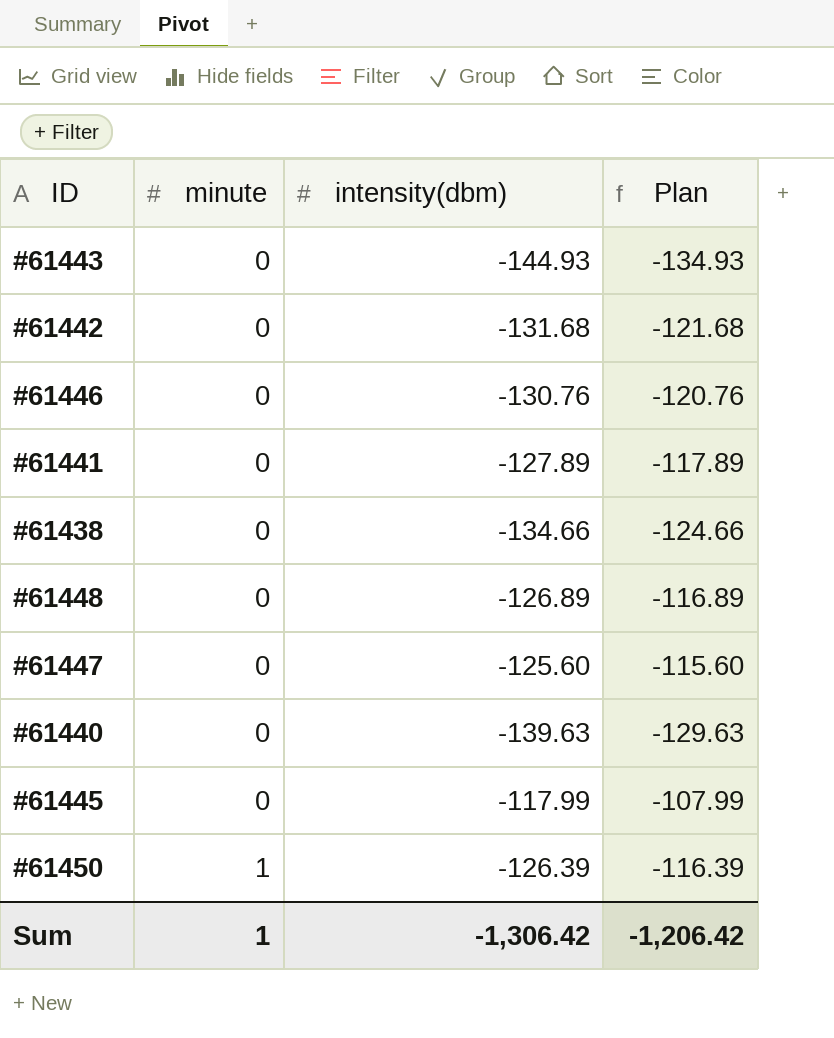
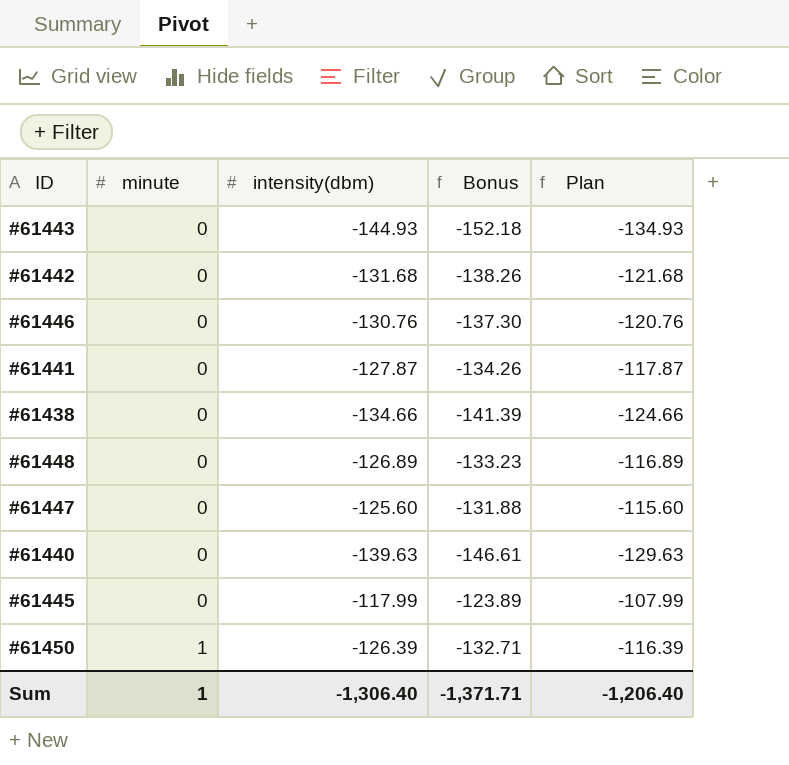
column Bonus | formula: none -> [intensity(dbm)] * 1.05
#61441 | intensity(dbm): -127.89 -> -127.87
#61441 | Plan: -117.89 -> -117.87
Sum | intensity(dbm): -1,306.42 -> -1,306.40
Sum | Plan: -1,206.42 -> -1,206.40

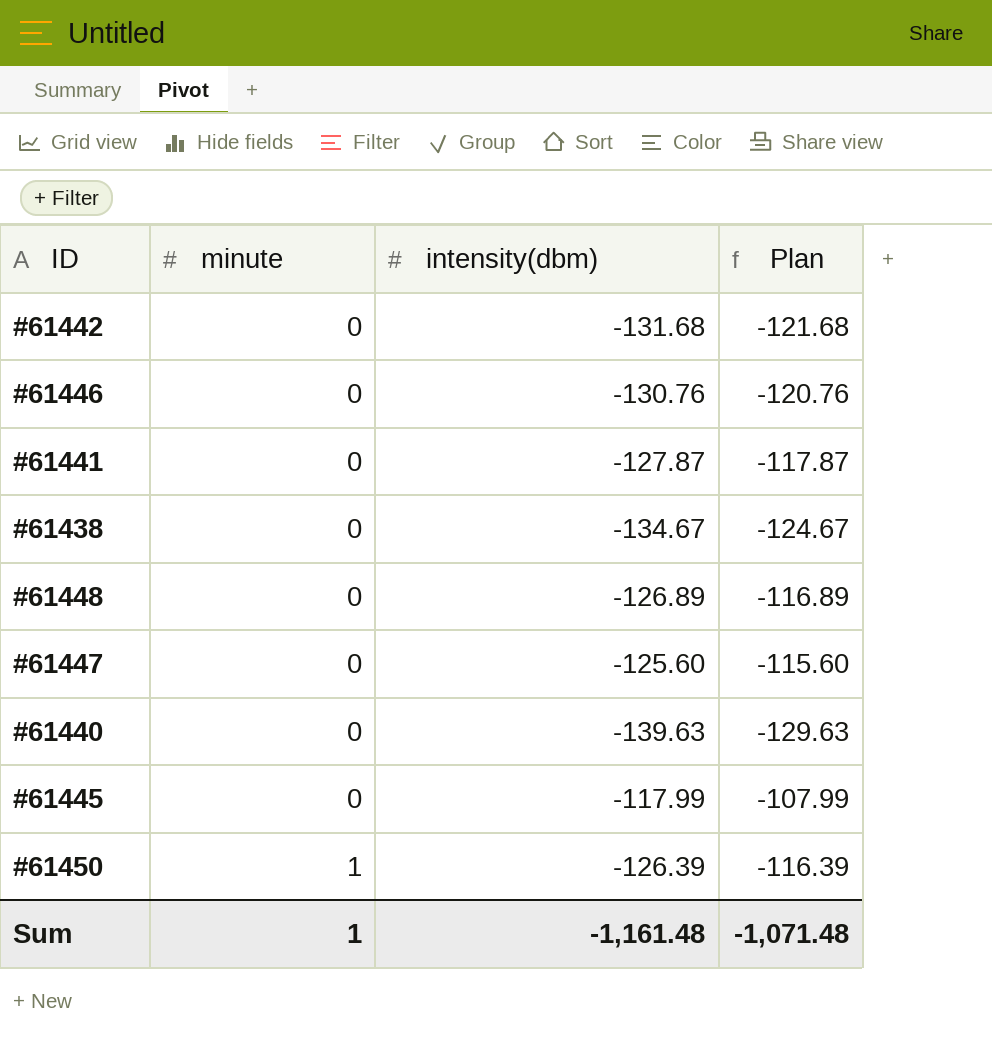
column Bonus | formula: [intensity(dbm)] * 1.05 -> none
row #61443: 0 | -144.93 | -152.18 | -134.93 -> none
#61438 | intensity(dbm): -134.66 -> -134.67
#61438 | Plan: -124.66 -> -124.67
Sum | intensity(dbm): -1,306.40 -> -1,161.48
Sum | Plan: -1,206.40 -> -1,071.48

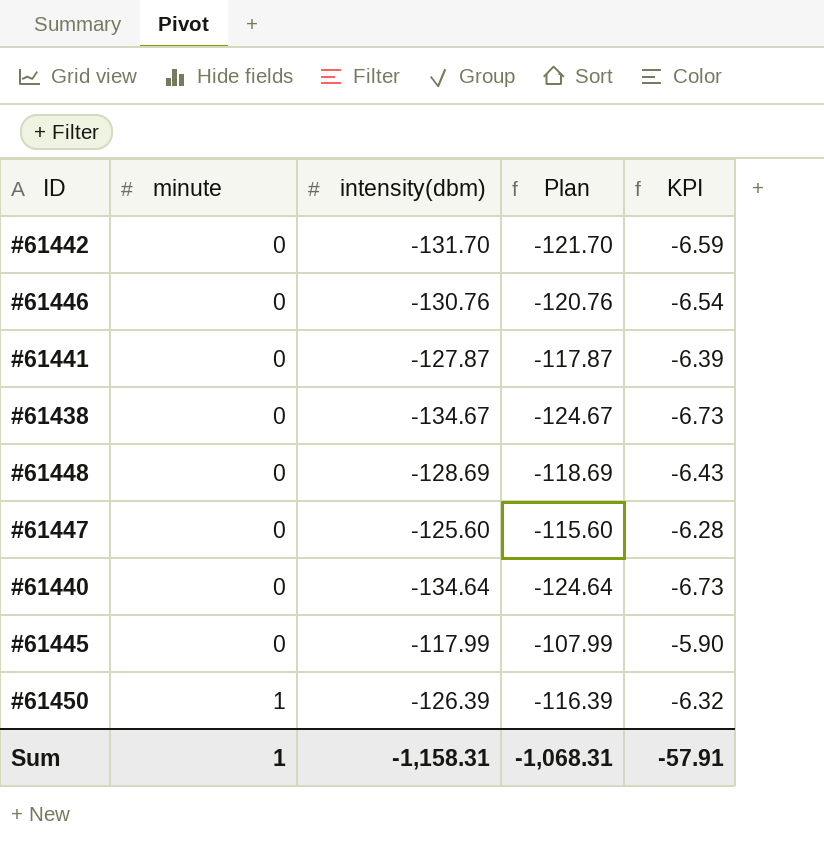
column KPI | formula: none -> [intensity(dbm)] * 0.05
#61442 | intensity(dbm): -131.68 -> -131.70
#61442 | Plan: -121.68 -> -121.70
#61448 | intensity(dbm): -126.89 -> -128.69
#61448 | Plan: -116.89 -> -118.69
#61440 | intensity(dbm): -139.63 -> -134.64
#61440 | Plan: -129.63 -> -124.64
Sum | intensity(dbm): -1,161.48 -> -1,158.31
Sum | Plan: -1,071.48 -> -1,068.31

